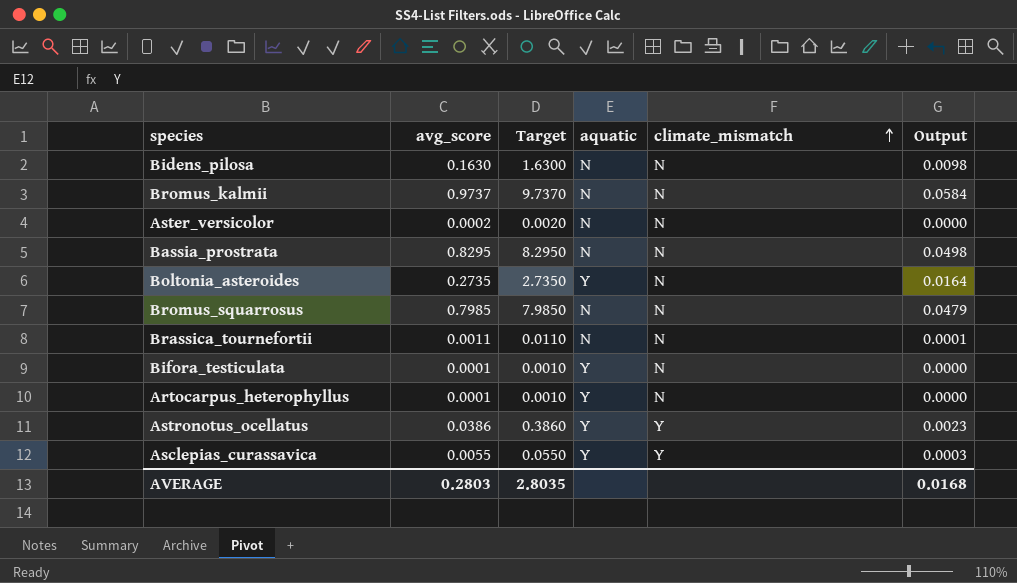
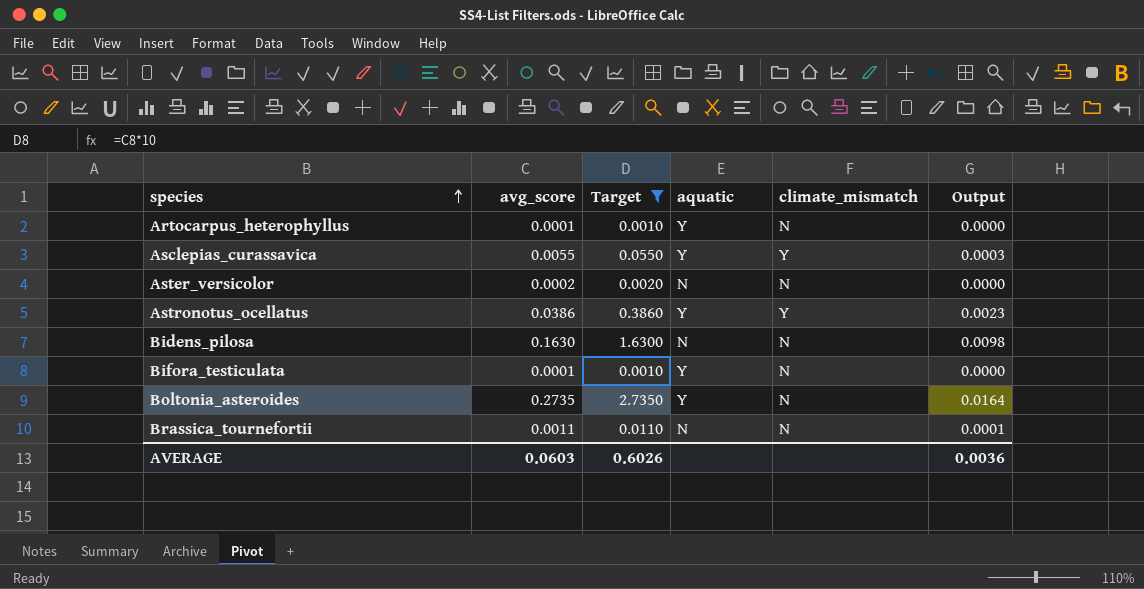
filter: none -> Target <= 2.7350
row order: climate_mismatch ascending -> species ascending
AVERAGE | avg_score: 0.2803 -> 0.0603
AVERAGE | Target: 2.8035 -> 0.6026
AVERAGE | Output: 0.0168 -> 0.0036

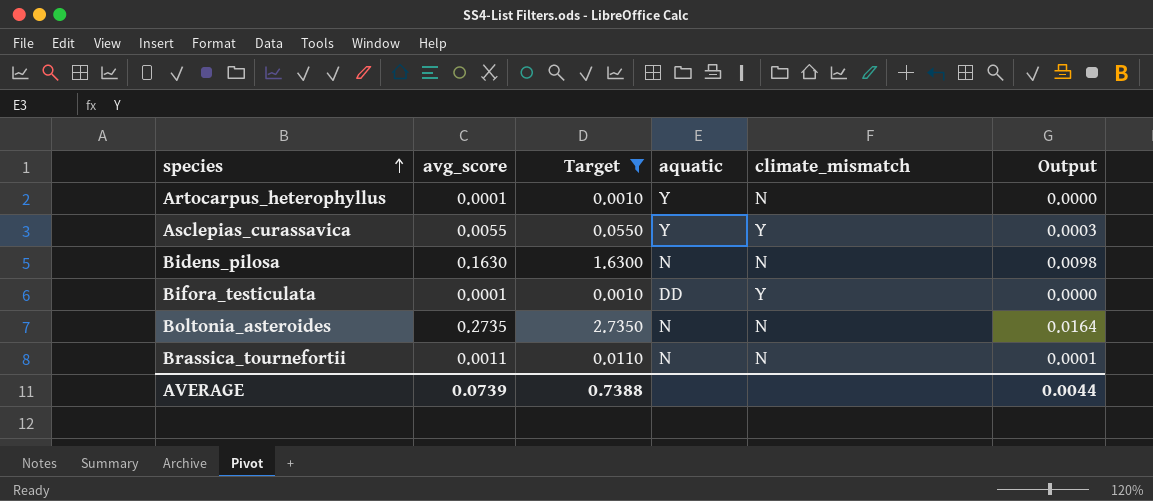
row Aster_versicolor: 0.0002 | 0.0020 | N | N | 0.0000 -> none
row Astronotus_ocellatus: 0.0386 | 0.3860 | Y | Y | 0.0023 -> none
Bifora_testiculata | aquatic: Y -> DD
Bifora_testiculata | climate_mismatch: N -> Y
Boltonia_asteroides | aquatic: Y -> N
AVERAGE | avg_score: 0.0603 -> 0.0739
AVERAGE | Target: 0.6026 -> 0.7388
AVERAGE | Output: 0.0036 -> 0.0044

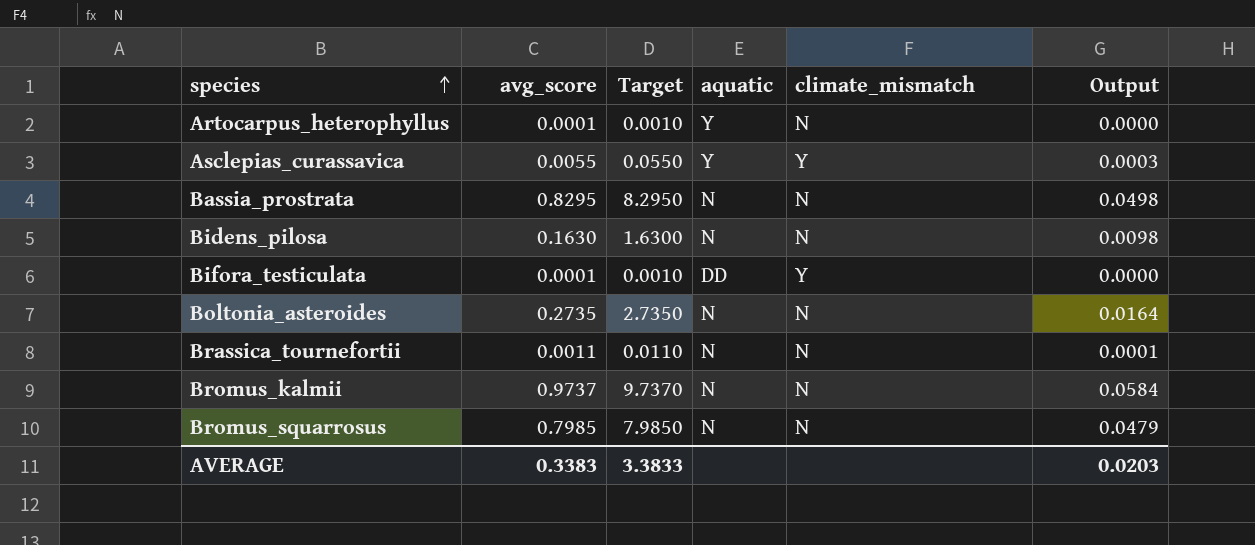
filter: Target <= 2.7350 -> none
AVERAGE | avg_score: 0.0739 -> 0.3383
AVERAGE | Target: 0.7388 -> 3.3833
AVERAGE | Output: 0.0044 -> 0.0203

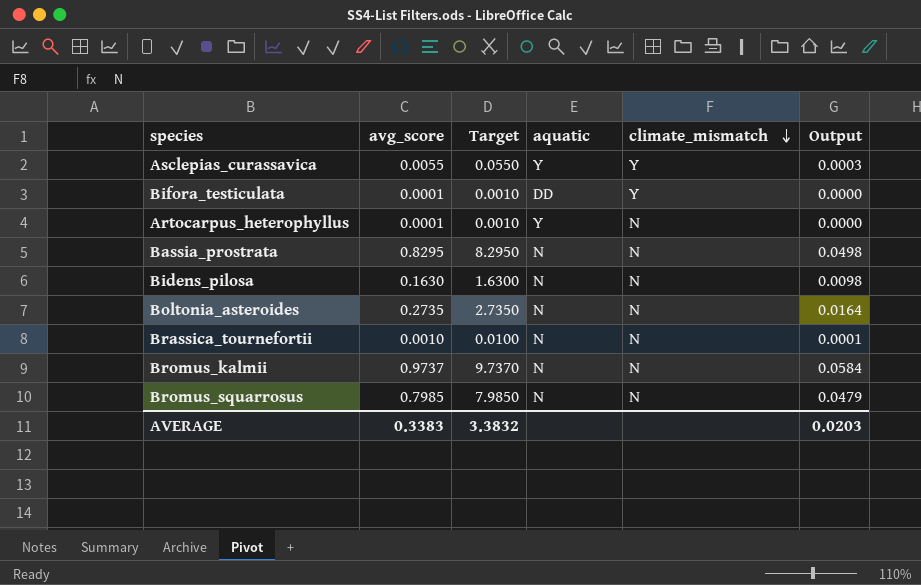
row order: species ascending -> climate_mismatch descending
Brassica_tournefortii | avg_score: 0.0011 -> 0.0010
Brassica_tournefortii | Target: 0.0110 -> 0.0100
AVERAGE | Target: 3.3833 -> 3.3832

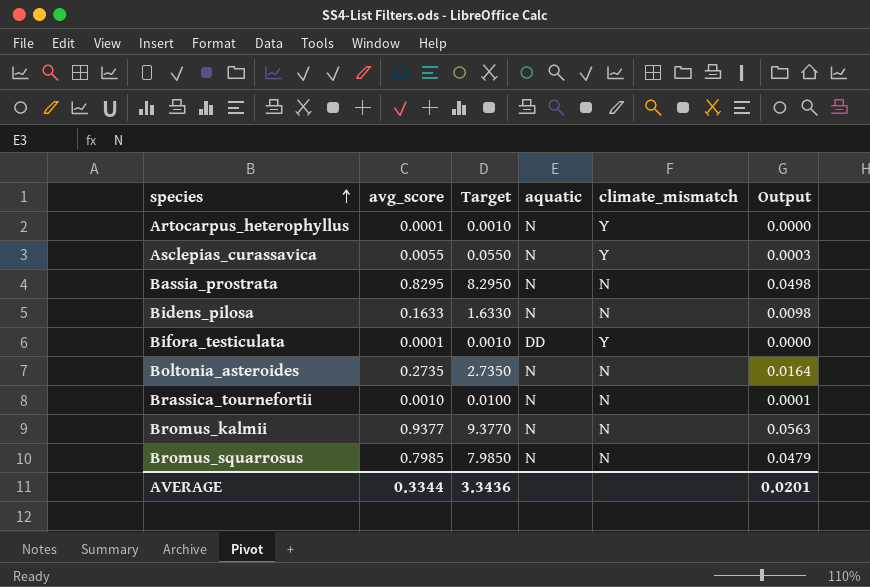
row order: climate_mismatch descending -> species ascending
Artocarpus_heterophyllus | aquatic: Y -> N
Artocarpus_heterophyllus | climate_mismatch: N -> Y
Asclepias_curassavica | aquatic: Y -> N
Bidens_pilosa | avg_score: 0.1630 -> 0.1633
Bidens_pilosa | Target: 1.6300 -> 1.6330
Bromus_kalmii | avg_score: 0.9737 -> 0.9377
Bromus_kalmii | Target: 9.7370 -> 9.3770
Bromus_kalmii | Output: 0.0584 -> 0.0563
AVERAGE | avg_score: 0.3383 -> 0.3344
AVERAGE | Target: 3.3832 -> 3.3436
AVERAGE | Output: 0.0203 -> 0.0201

